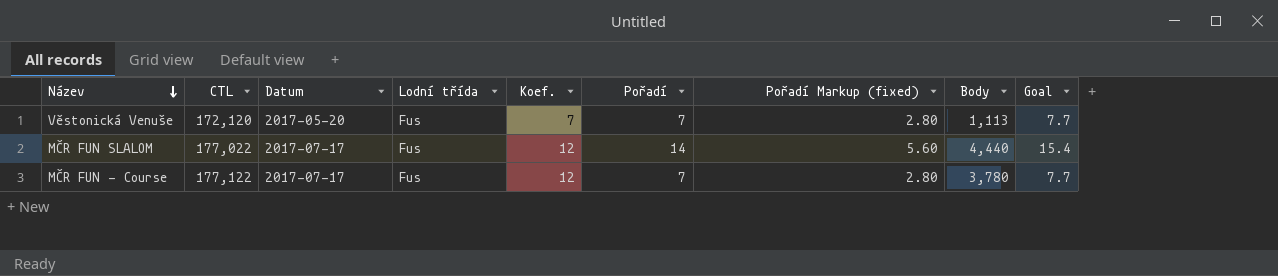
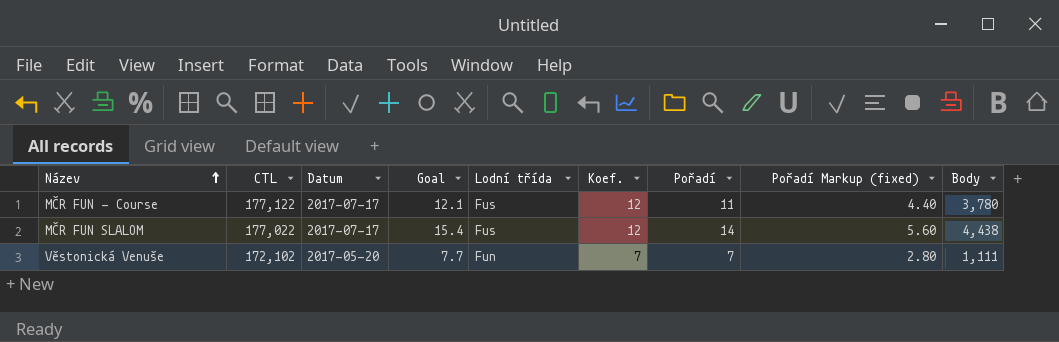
row order: Název descending -> Název ascending
column Goal | position: 9 -> 4
MČR FUN - Course | Goal: 7.7 -> 12.1
MČR FUN - Course | Pořadí: 7 -> 11
MČR FUN - Course | Pořadí Markup (fixed): 2.80 -> 4.40
MČR FUN SLALOM | Body: 4,440 -> 4,438
Věstonická Venuše | CTL: 172,120 -> 172,102
Věstonická Venuše | Lodní třída: Fus -> Fun
Věstonická Venuše | Body: 1,113 -> 1,111

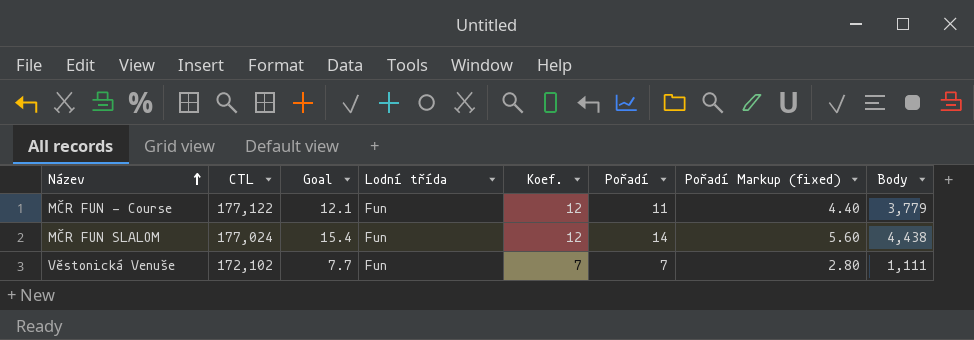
column Datum | position: 3 -> none
MČR FUN - Course | Lodní třída: Fus -> Fun
MČR FUN - Course | Body: 3,780 -> 3,779
MČR FUN SLALOM | CTL: 177,022 -> 177,024
MČR FUN SLALOM | Lodní třída: Fus -> Fun

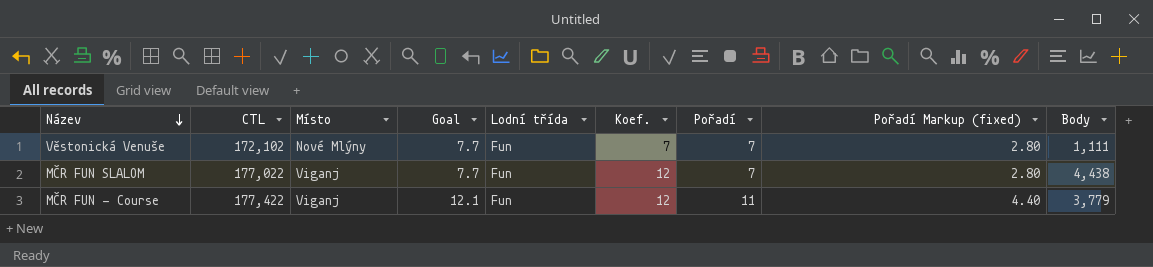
row order: Název ascending -> Název descending
column Místo | position: none -> 3
MČR FUN SLALOM | CTL: 177,024 -> 177,022
MČR FUN SLALOM | Goal: 15.4 -> 7.7
MČR FUN SLALOM | Pořadí: 14 -> 7
MČR FUN SLALOM | Pořadí Markup (fixed): 5.60 -> 2.80
MČR FUN - Course | CTL: 177,122 -> 177,422

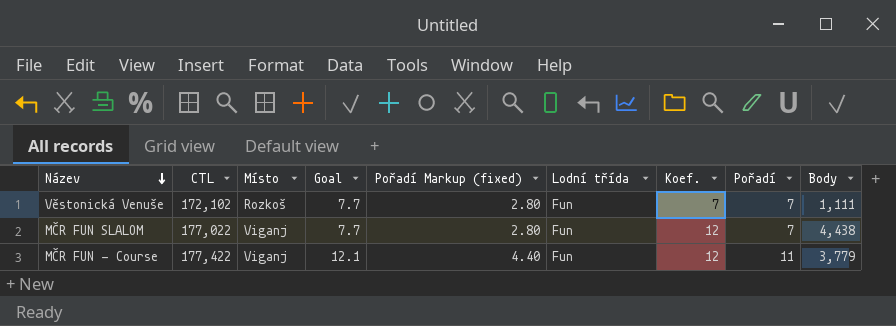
column Pořadí Markup (fixed) | position: 8 -> 5
Věstonická Venuše | Místo: Nové Mlýny -> Rozkoš

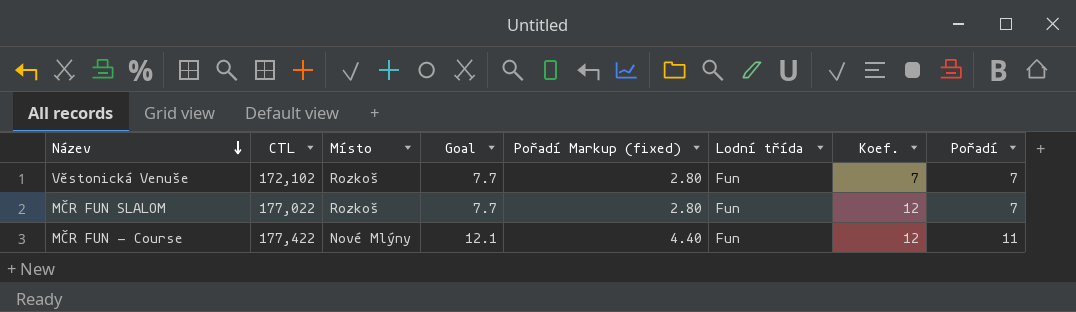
column Body | position: 9 -> none
MČR FUN SLALOM | Místo: Viganj -> Rozkoš
MČR FUN - Course | Místo: Viganj -> Nové Mlýny

